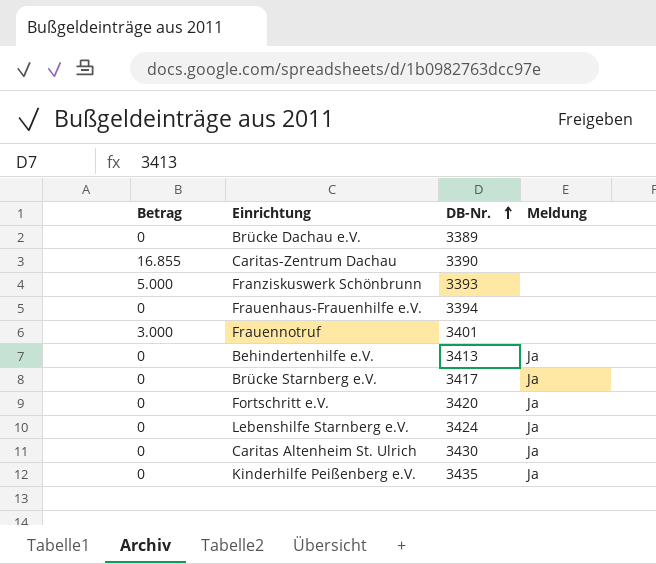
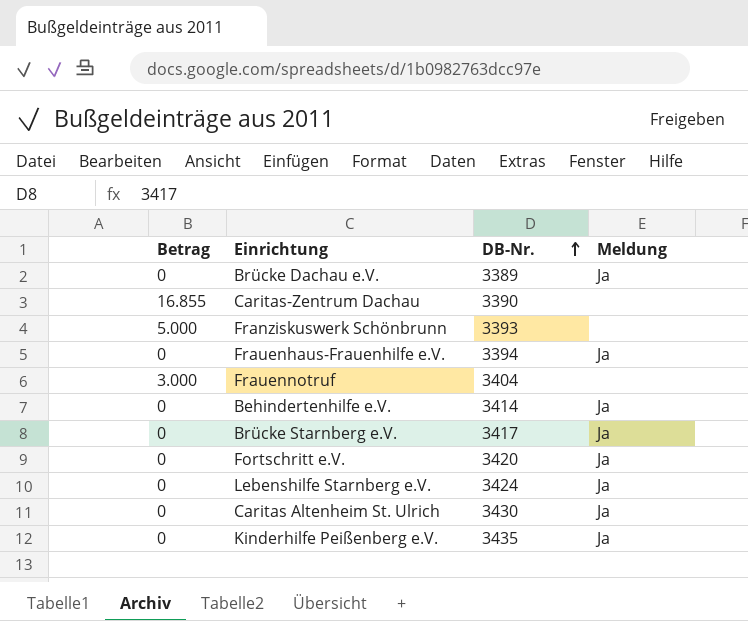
Brücke Dachau e.V. | Meldung: none -> Ja
Frauenhaus-Frauenhilfe e.V. | Meldung: none -> Ja
Frauennotruf | DB-Nr.: 3401 -> 3404
Behindertenhilfe e.V. | DB-Nr.: 3413 -> 3414

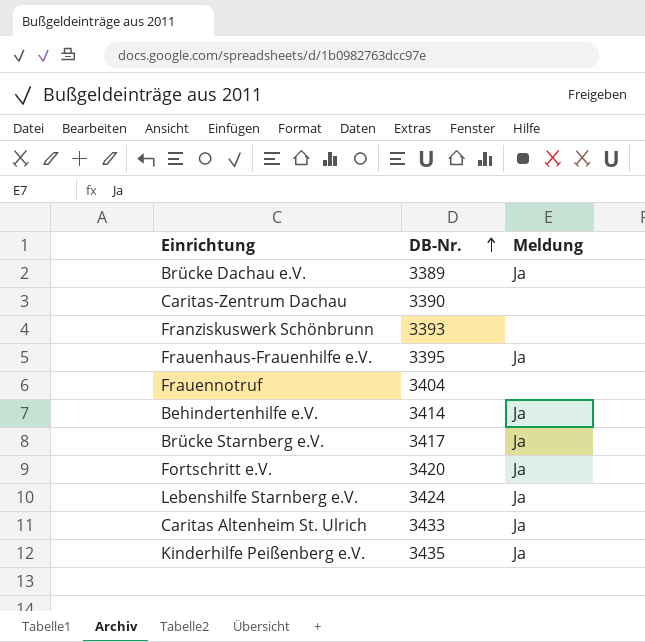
column Betrag | position: 1 -> none
Frauenhaus-Frauenhilfe e.V. | DB-Nr.: 3394 -> 3395
Caritas Altenheim St. Ulrich | DB-Nr.: 3430 -> 3433

